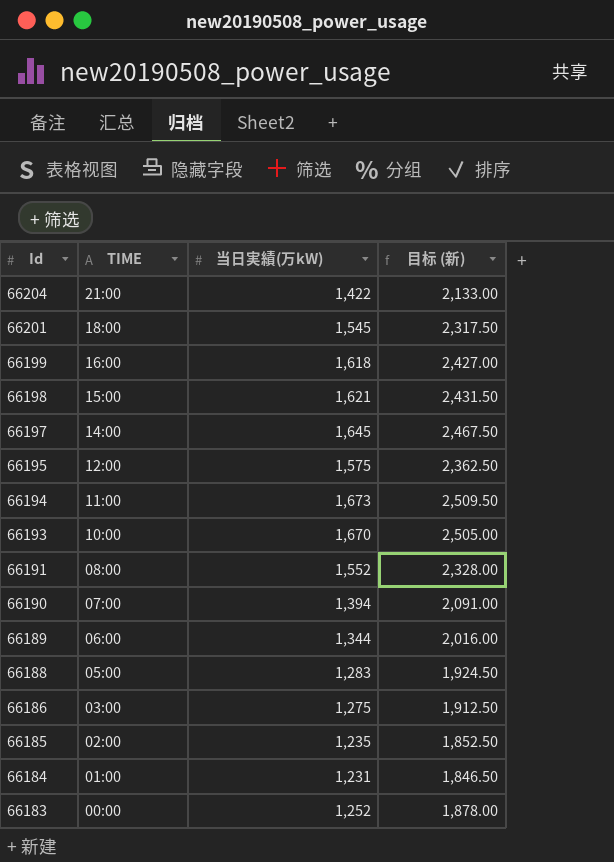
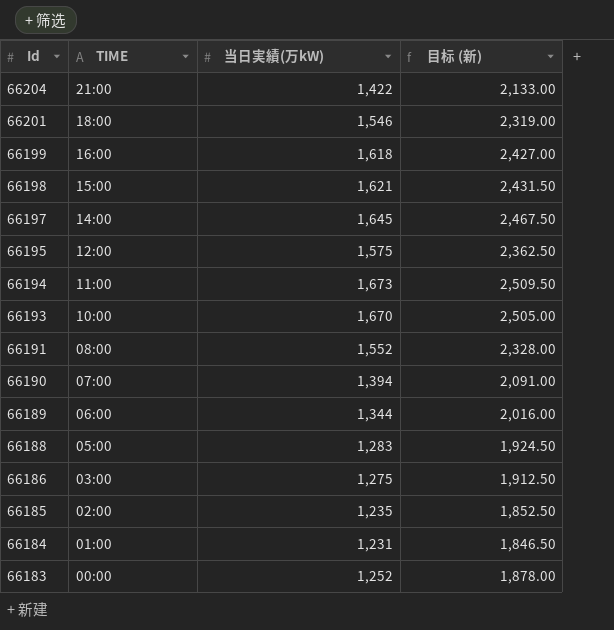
66201 | 当日実績(万kW): 1,545 -> 1,546
66201 | 目标 (新): 2,317.50 -> 2,319.00

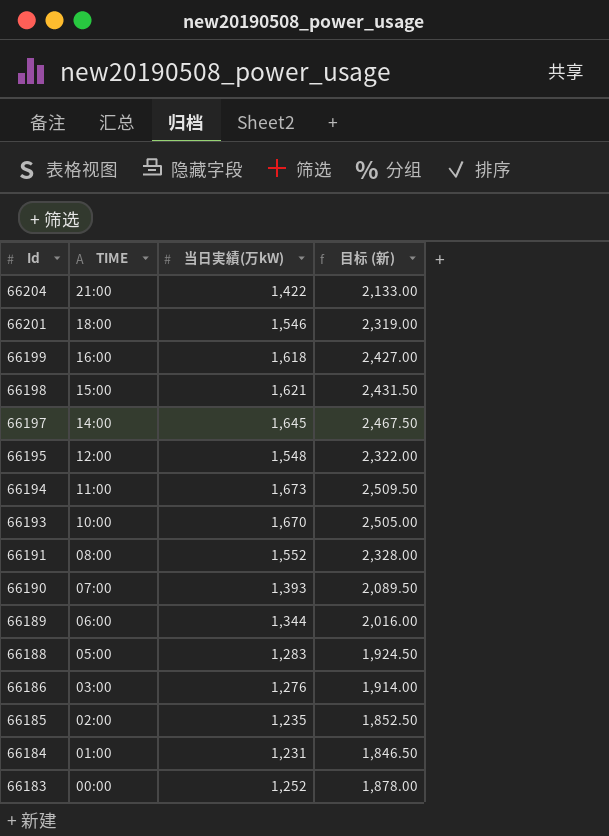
66195 | 当日実績(万kW): 1,575 -> 1,548
66195 | 目标 (新): 2,362.50 -> 2,322.00
66190 | 当日実績(万kW): 1,394 -> 1,393
66190 | 目标 (新): 2,091.00 -> 2,089.50
66186 | 当日実績(万kW): 1,275 -> 1,276
66186 | 目标 (新): 1,912.50 -> 1,914.00

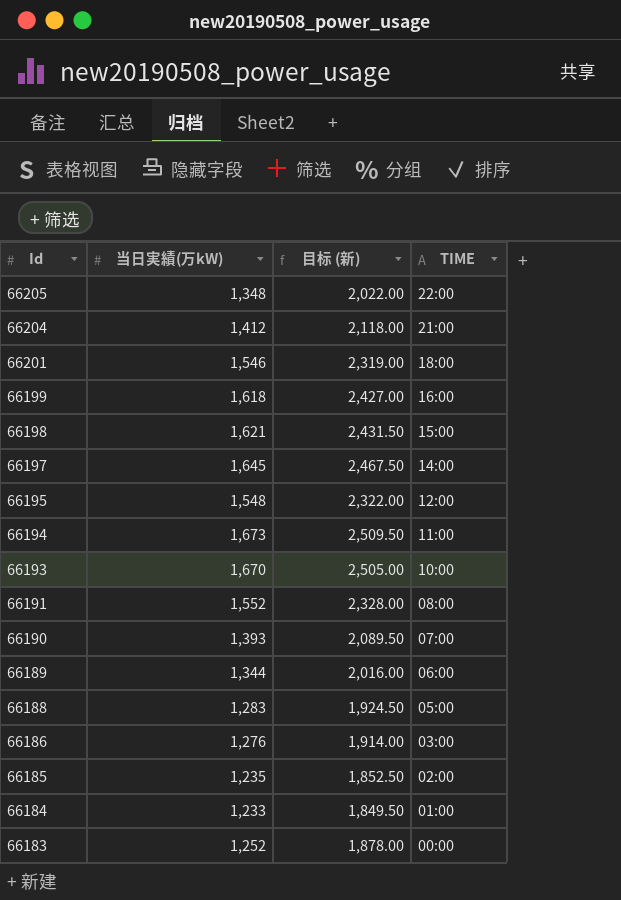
column TIME | position: 2 -> 4
row 66205: none -> 1,348 | 2,022.00 | 22:00
66204 | 当日実績(万kW): 1,422 -> 1,412
66204 | 目标 (新): 2,133.00 -> 2,118.00
66184 | 当日実績(万kW): 1,231 -> 1,233
66184 | 目标 (新): 1,846.50 -> 1,849.50

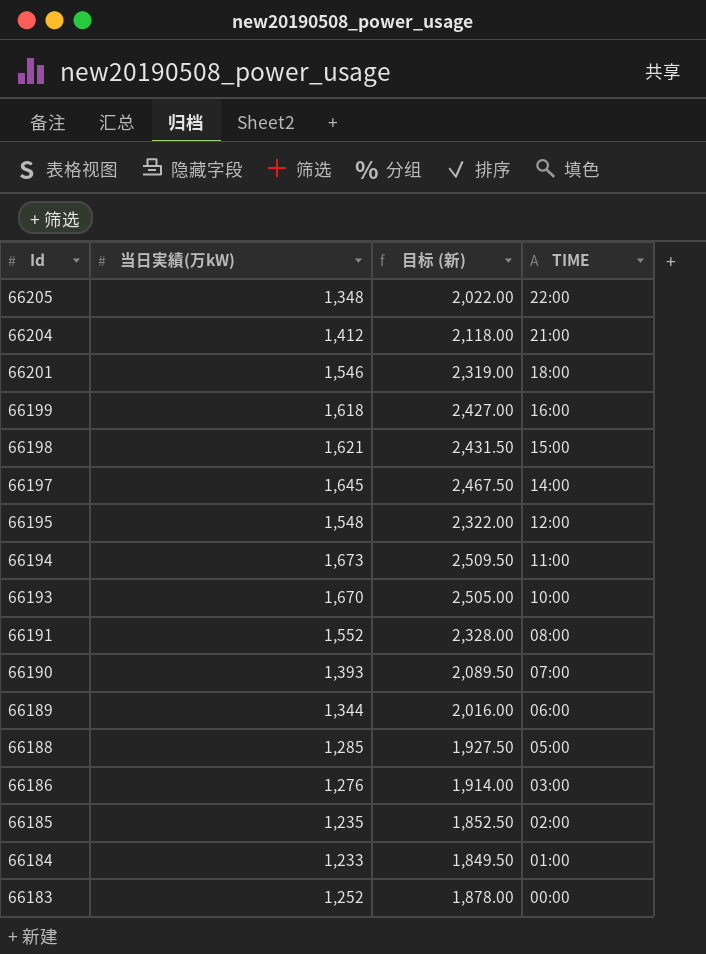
66188 | 当日実績(万kW): 1,283 -> 1,285
66188 | 目标 (新): 1,924.50 -> 1,927.50

